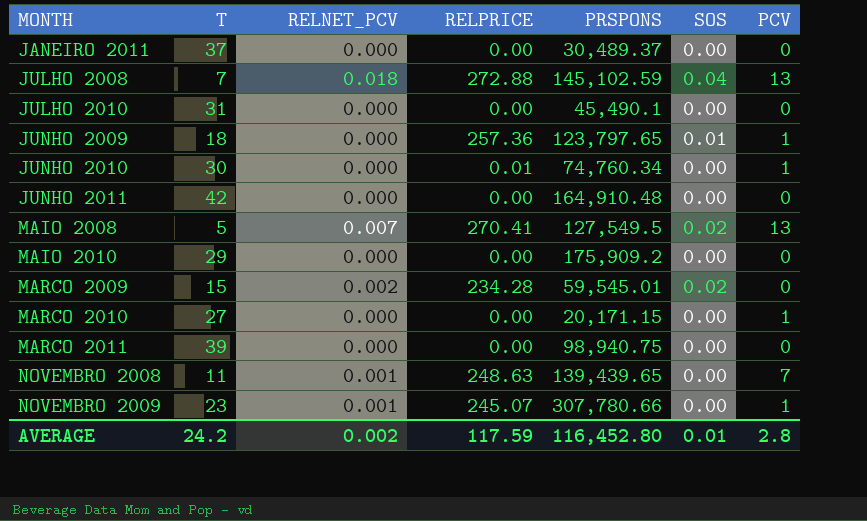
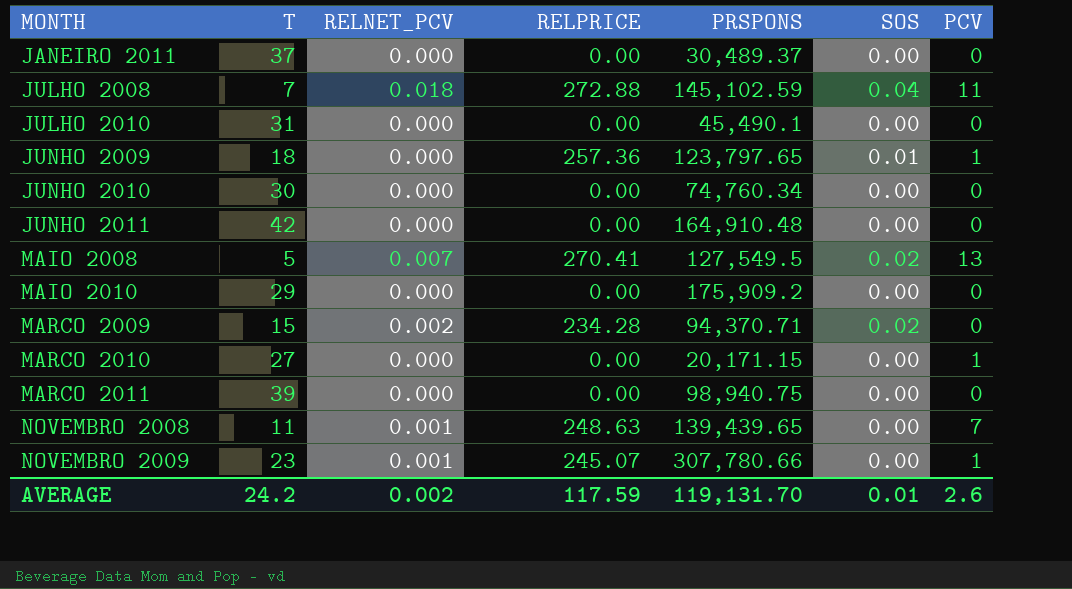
JULHO 2008 | PCV: 13 -> 11
JUNHO 2010 | RELPRICE: 0.01 -> 0.00
JUNHO 2010 | PCV: 1 -> 0
MARCO 2009 | PRSPONS: 59,545.01 -> 94,370.71
AVERAGE | PRSPONS: 116,452.80 -> 119,131.70
AVERAGE | PCV: 2.8 -> 2.6

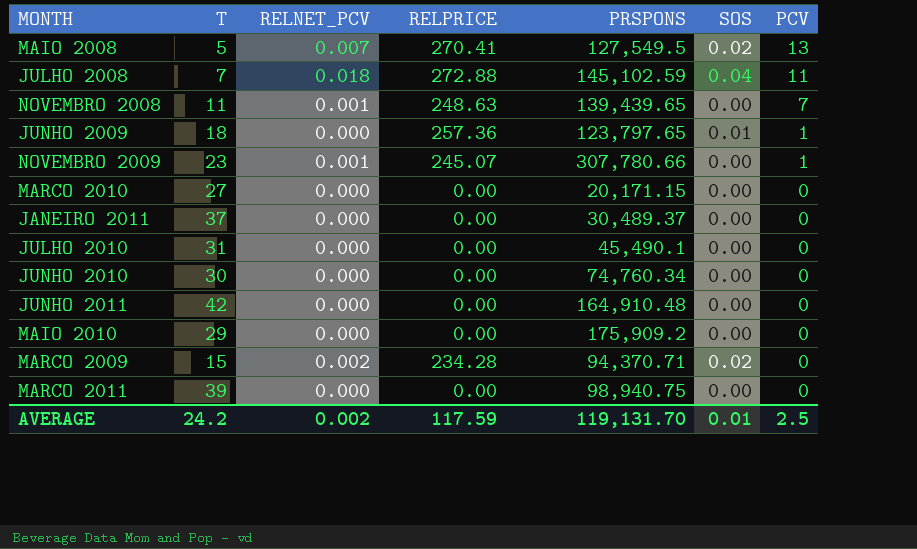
row order: MONTH ascending -> PCV descending
MARCO 2010 | PCV: 1 -> 0
AVERAGE | PCV: 2.6 -> 2.5

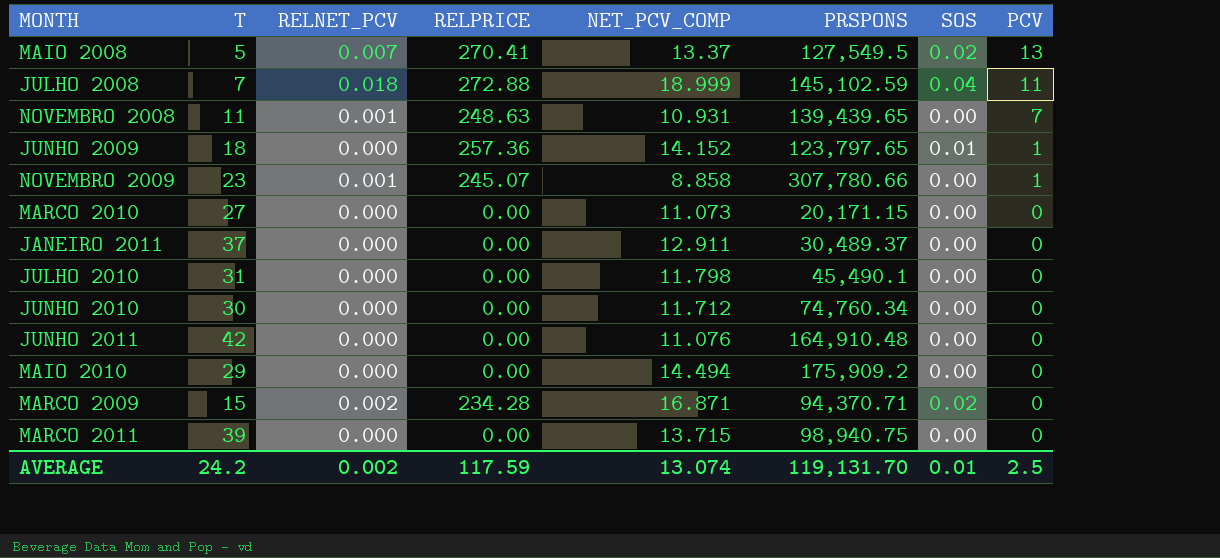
column NET_PCV_COMP | position: none -> 5

